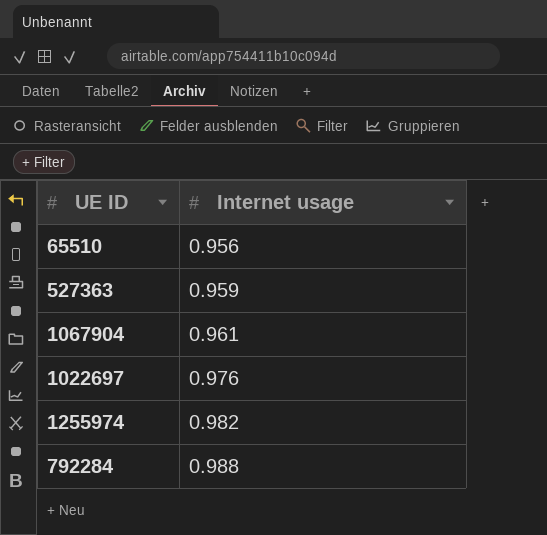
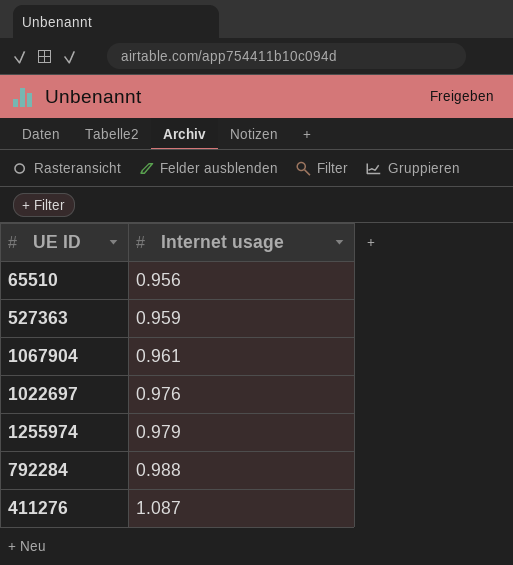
1255974 | Internet usage: 0.982 -> 0.979
row 411276: none -> 1.087

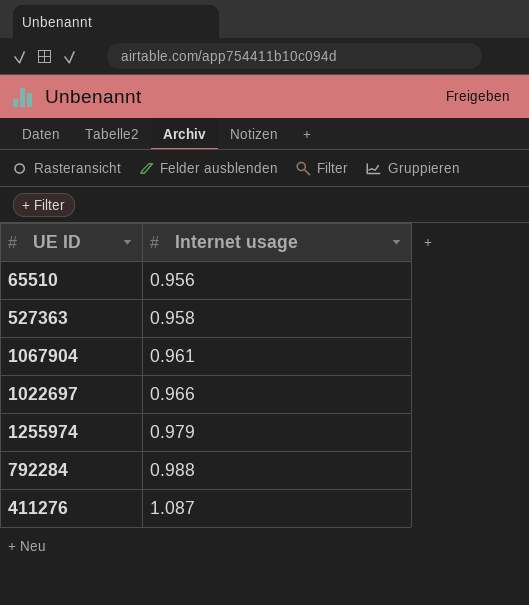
527363 | Internet usage: 0.959 -> 0.958
1022697 | Internet usage: 0.976 -> 0.966

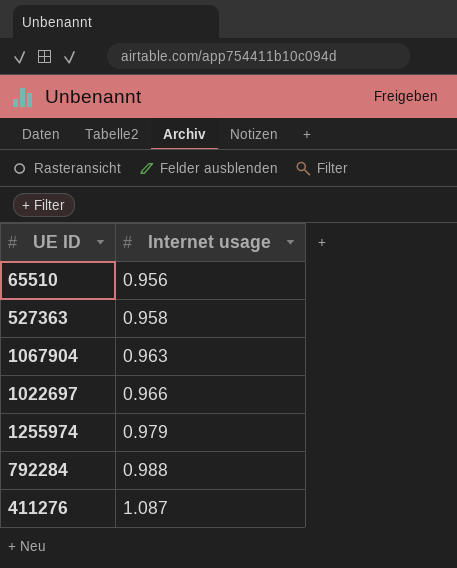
1067904 | Internet usage: 0.961 -> 0.963

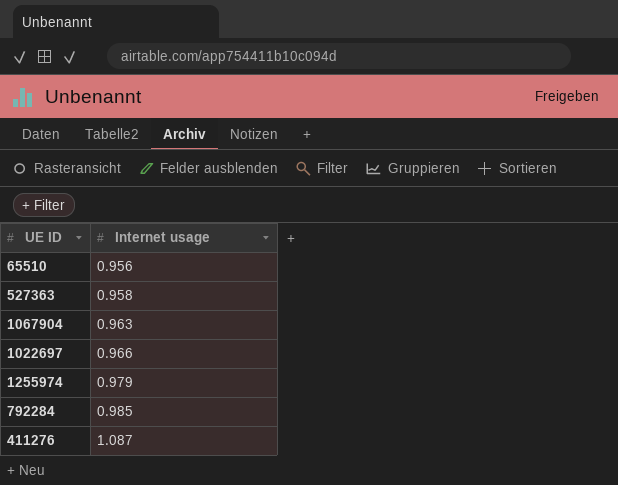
792284 | Internet usage: 0.988 -> 0.985

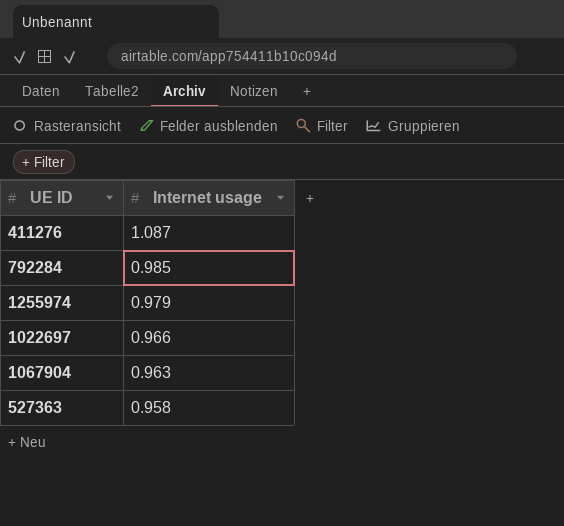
row order: Internet usage ascending -> Internet usage descending
row 65510: 0.956 -> none

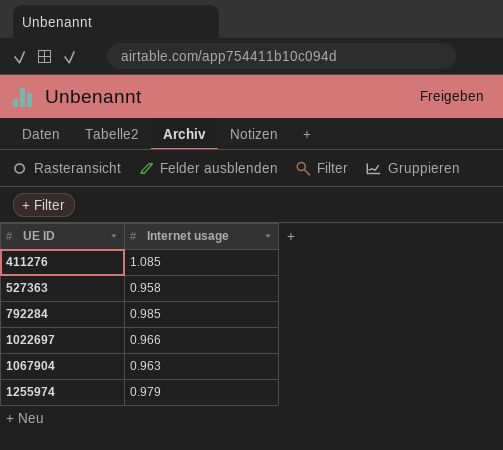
row order: Internet usage descending -> UE ID ascending
411276 | Internet usage: 1.087 -> 1.085

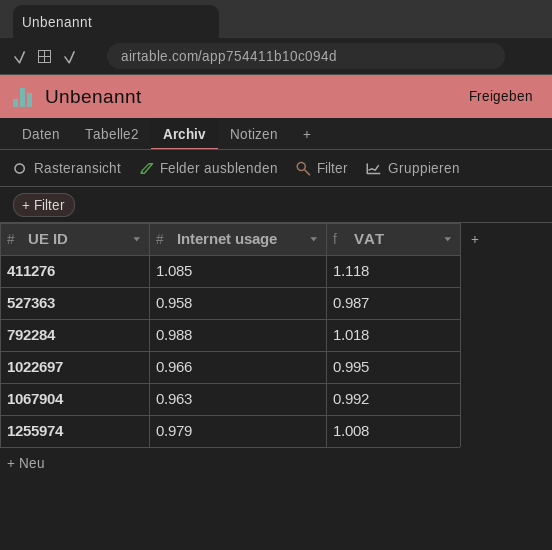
column VAT | formula: none -> [Internet usage] * 1.03
792284 | Internet usage: 0.985 -> 0.988

